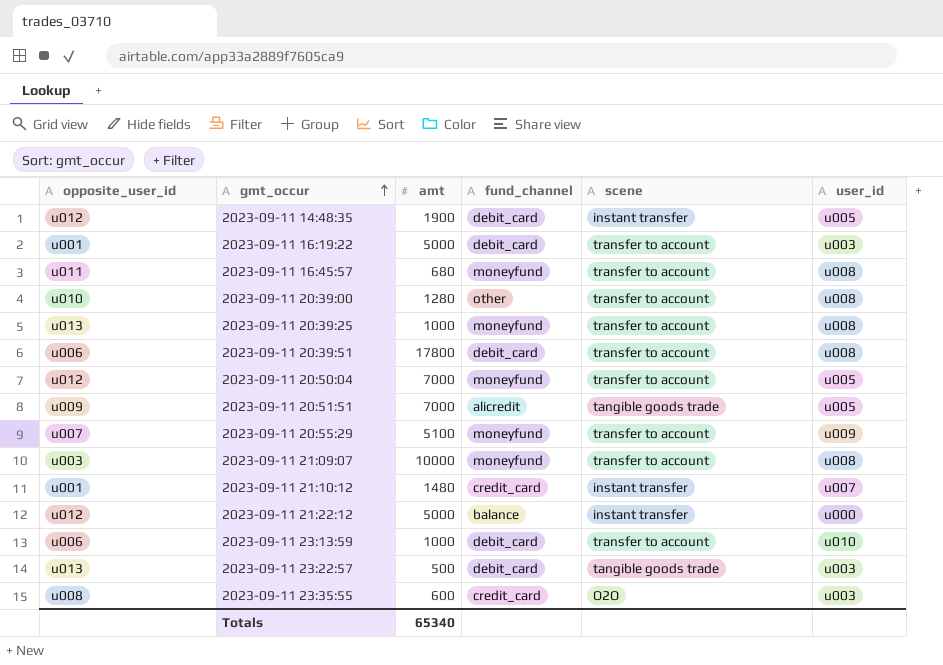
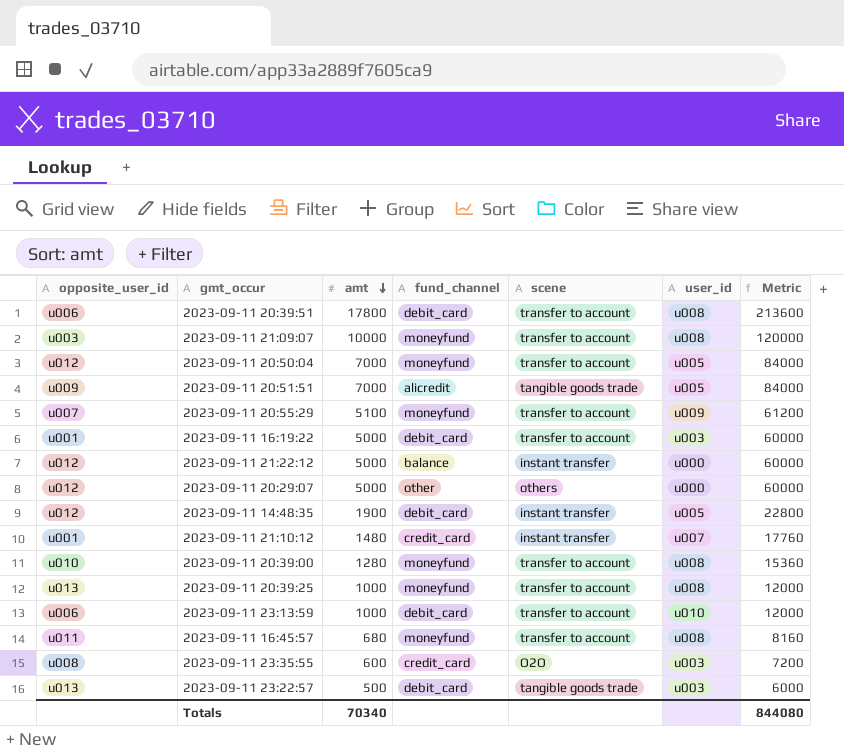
row order: gmt_occur ascending -> amt descending
column Metric | formula: none -> [amt] * 12
row 2023-09-11 20:29:07: none -> u012 | 5000 | other | others | u000 | 60000
2023-09-11 20:39:00 | fund_channel: other -> moneyfund
Totals | amt: 65340 -> 70340

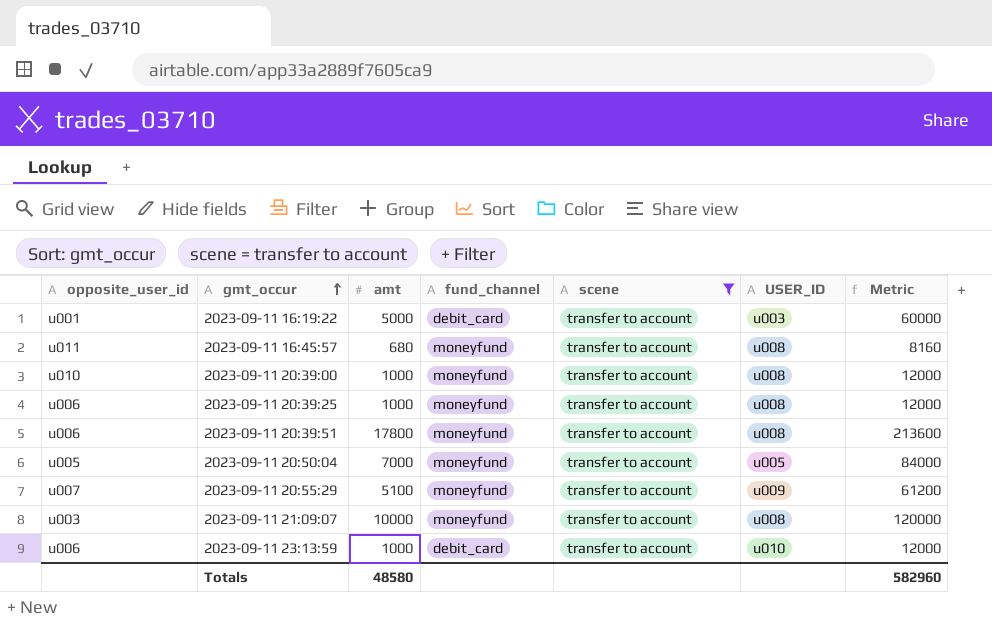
filter: none -> scene = transfer to account
row order: amt descending -> gmt_occur ascending
column name: user_id -> USER_ID
2023-09-11 20:39:00 | amt: 1280 -> 1000
2023-09-11 20:39:00 | Metric: 15360 -> 12000
2023-09-11 20:39:25 | opposite_user_id: u013 -> u006
2023-09-11 20:39:51 | fund_channel: debit_card -> moneyfund
2023-09-11 20:50:04 | opposite_user_id: u012 -> u005
Totals | amt: 70340 -> 48580
Totals | Metric: 844080 -> 582960

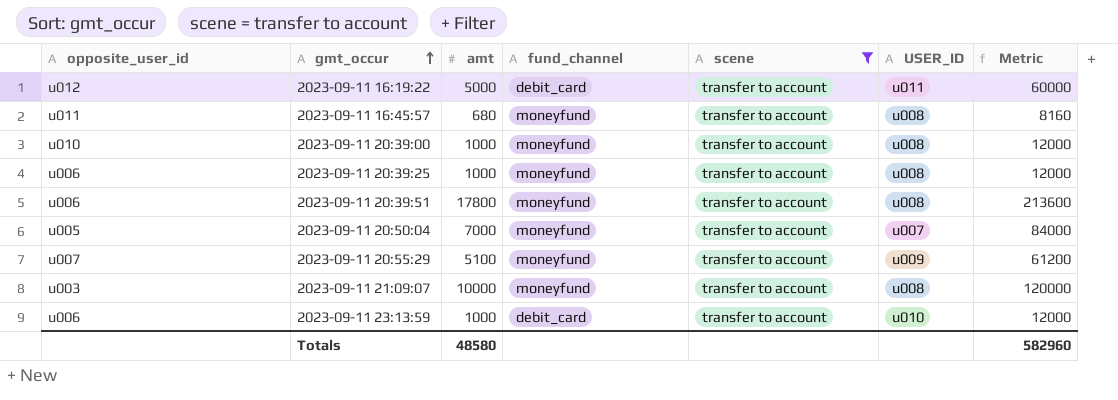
2023-09-11 16:19:22 | opposite_user_id: u001 -> u012
2023-09-11 16:19:22 | USER_ID: u003 -> u011
2023-09-11 20:50:04 | USER_ID: u005 -> u007

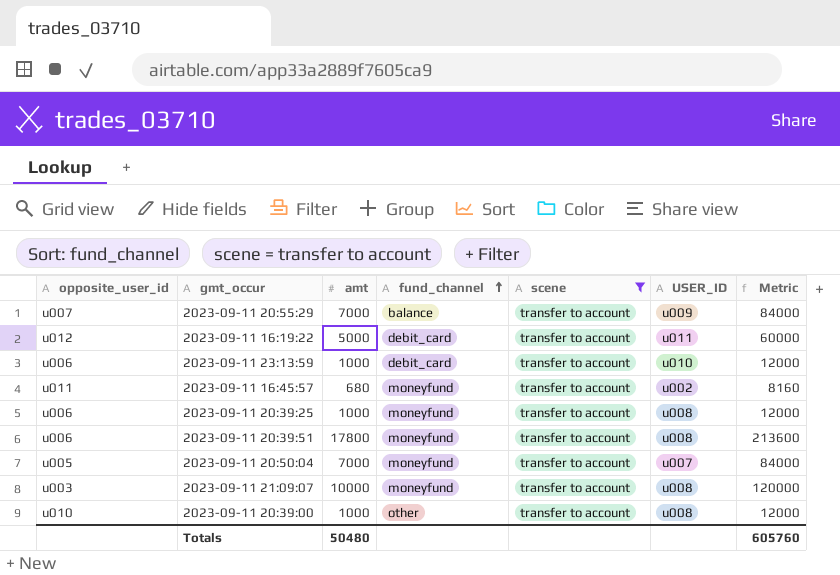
row order: gmt_occur ascending -> fund_channel ascending
2023-09-11 20:55:29 | amt: 5100 -> 7000
2023-09-11 20:55:29 | fund_channel: moneyfund -> balance
2023-09-11 20:55:29 | Metric: 61200 -> 84000
2023-09-11 16:45:57 | USER_ID: u008 -> u002
2023-09-11 20:39:00 | fund_channel: moneyfund -> other
Totals | amt: 48580 -> 50480
Totals | Metric: 582960 -> 605760

